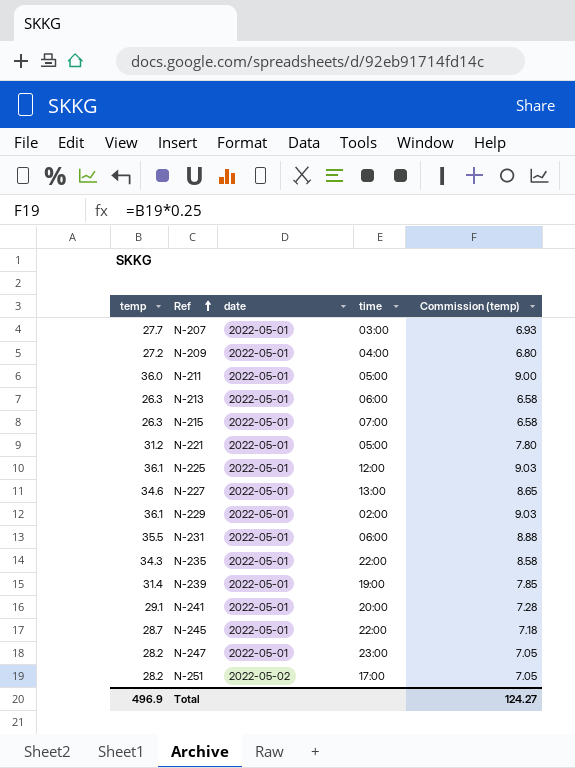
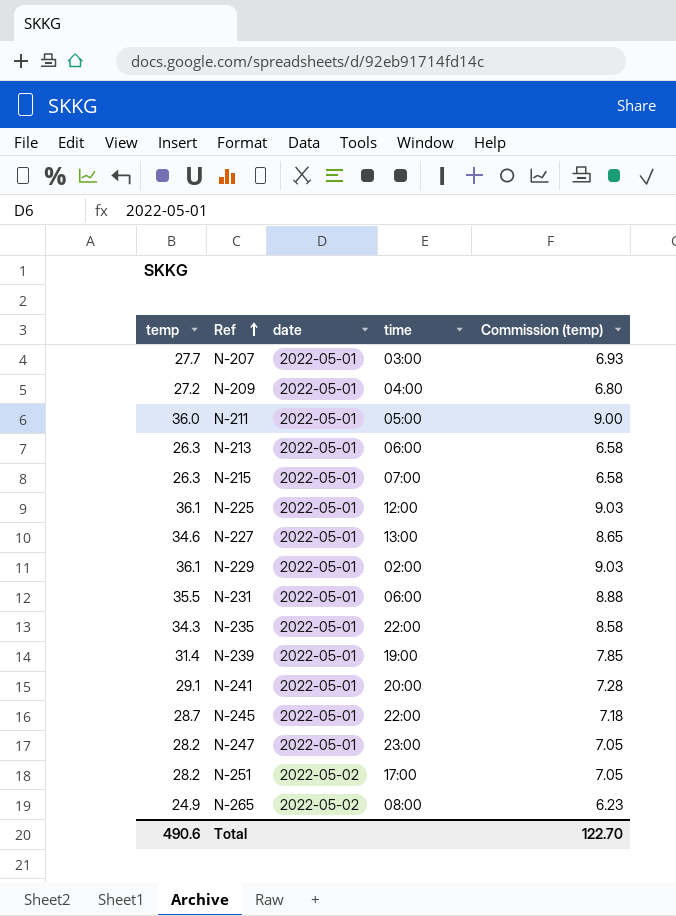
row N-221: 31.2 | 2022-05-01 | 05:00 | 7.80 -> none
row N-265: none -> 24.9 | 2022-05-02 | 08:00 | 6.23
Total | temp: 496.9 -> 490.6
Total | Commission (temp): 124.27 -> 122.70

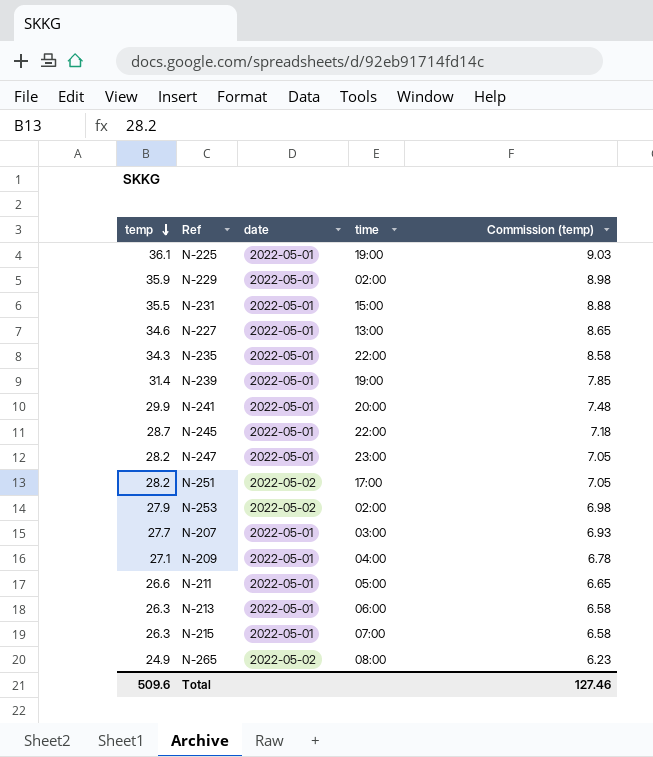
row order: Ref ascending -> temp descending
N-225 | time: 12:00 -> 19:00
N-229 | temp: 36.1 -> 35.9
N-229 | Commission (temp): 9.03 -> 8.98
N-231 | time: 06:00 -> 15:00
N-241 | temp: 29.1 -> 29.9
N-241 | Commission (temp): 7.28 -> 7.48
row N-253: none -> 27.9 | 2022-05-02 | 02:00 | 6.98
N-209 | temp: 27.2 -> 27.1
N-209 | Commission (temp): 6.80 -> 6.78
N-211 | temp: 36.0 -> 26.6
N-211 | Commission (temp): 9.00 -> 6.65
Total | temp: 490.6 -> 509.6
Total | Commission (temp): 122.70 -> 127.46

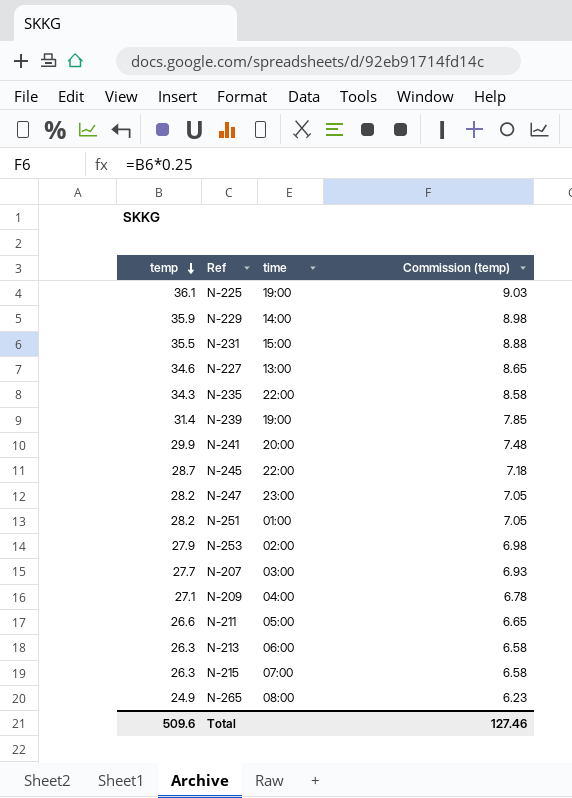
column date | position: 3 -> none
N-229 | time: 02:00 -> 14:00
N-251 | time: 17:00 -> 01:00

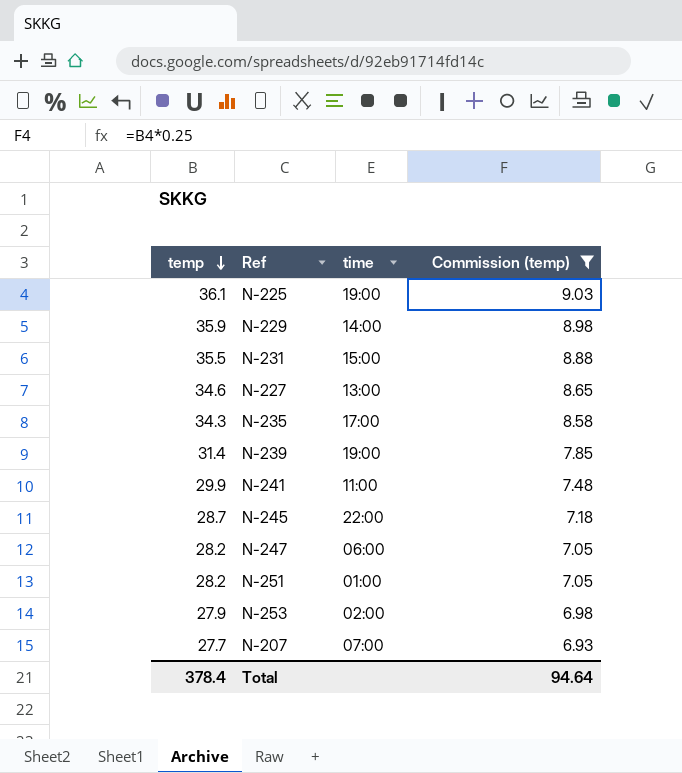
filter: none -> Commission (temp) >= 6.93
N-235 | time: 22:00 -> 17:00
N-241 | time: 20:00 -> 11:00
N-247 | time: 23:00 -> 06:00
N-207 | time: 03:00 -> 07:00
Total | temp: 509.6 -> 378.4
Total | Commission (temp): 127.46 -> 94.64

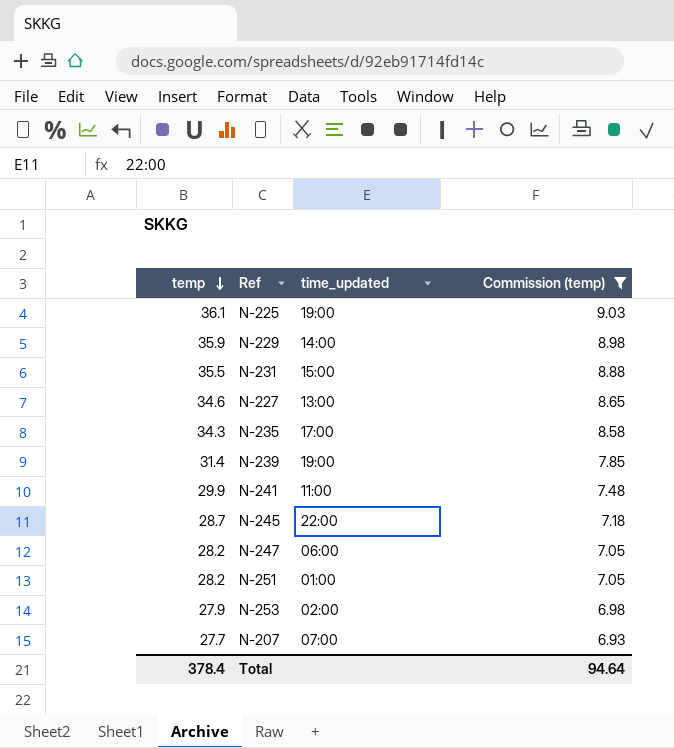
column name: time -> time_updated

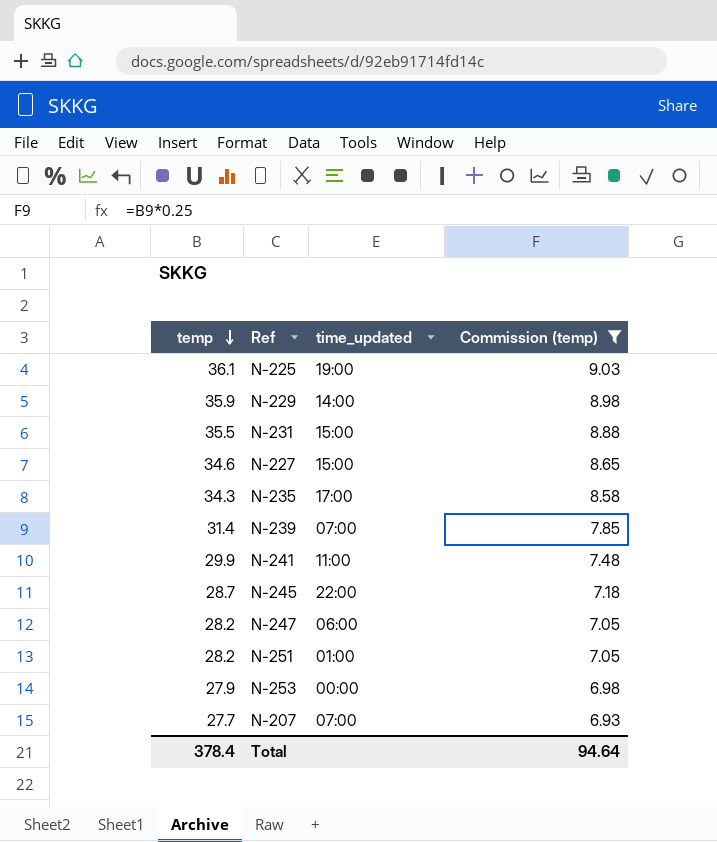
N-227 | time_updated: 13:00 -> 15:00
N-239 | time_updated: 19:00 -> 07:00
N-253 | time_updated: 02:00 -> 00:00

